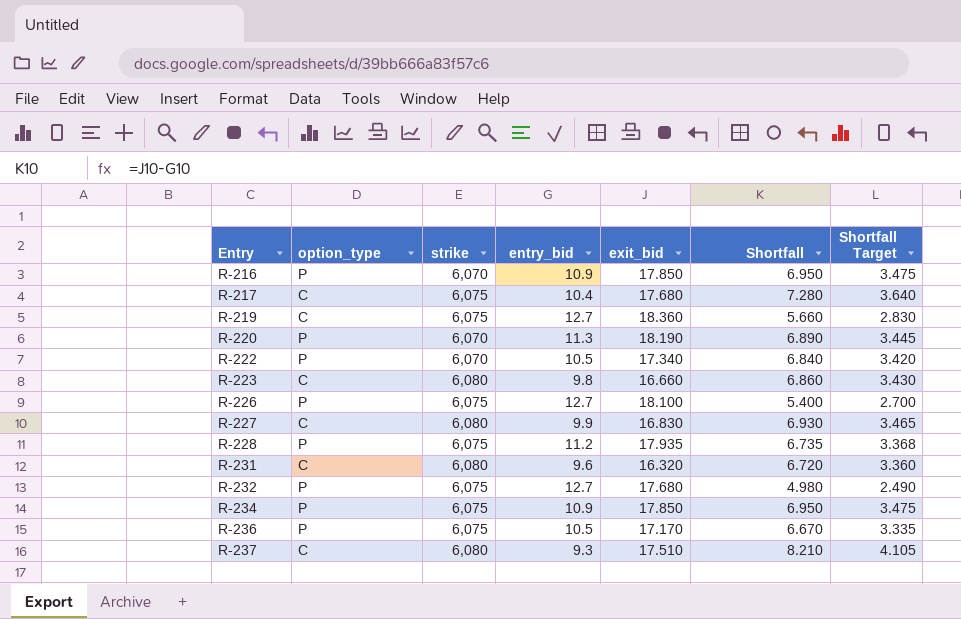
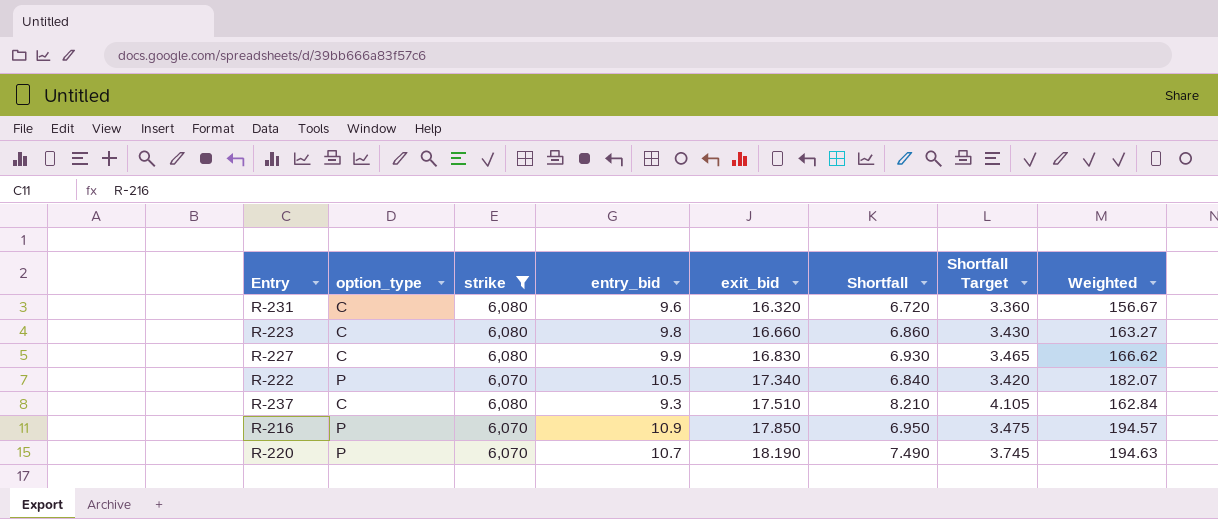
filter: none -> strike != 6,075
row order: Entry ascending -> exit_bid ascending
column Weighted | formula: none -> [entry_bid] * [exit_bid]
R-220 | entry_bid: 11.3 -> 10.7
R-220 | Shortfall: 6.890 -> 7.490
R-220 | Shortfall Target: 3.445 -> 3.745

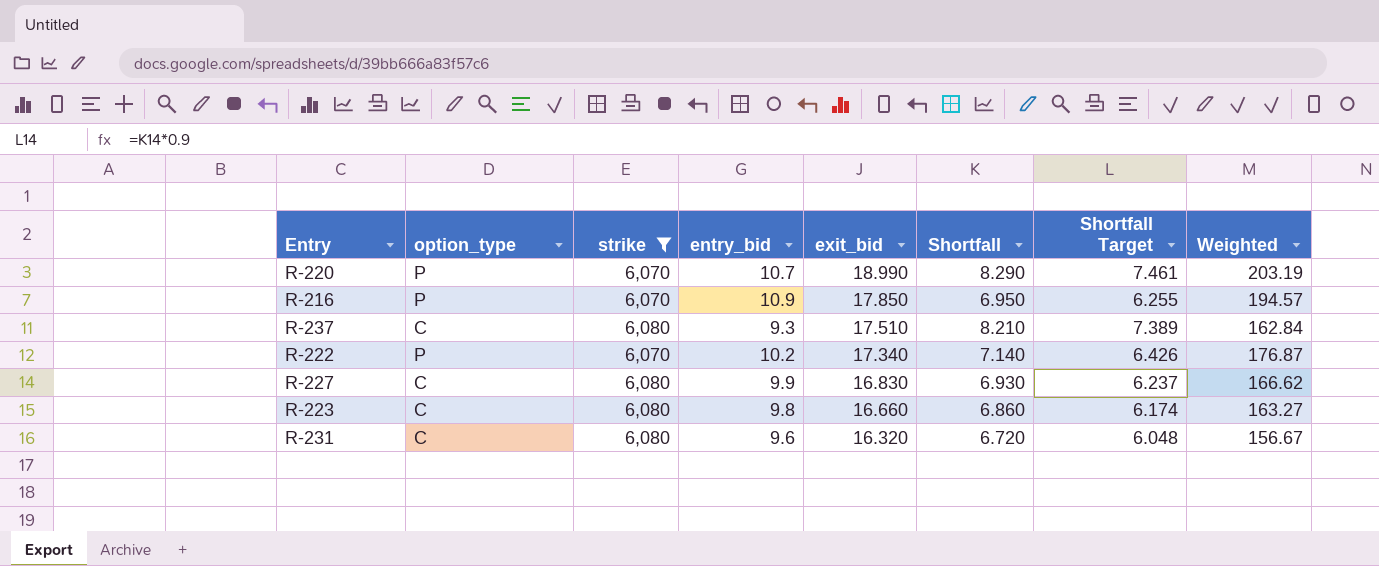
row order: exit_bid ascending -> exit_bid descending
column Shortfall Target | formula: [Shortfall] * 0.5 -> [Shortfall] * 0.9
R-220 | exit_bid: 18.190 -> 18.990
R-220 | Shortfall: 7.490 -> 8.290
R-220 | Weighted: 194.63 -> 203.19
R-222 | entry_bid: 10.5 -> 10.2
R-222 | Shortfall: 6.840 -> 7.140
R-222 | Weighted: 182.07 -> 176.87

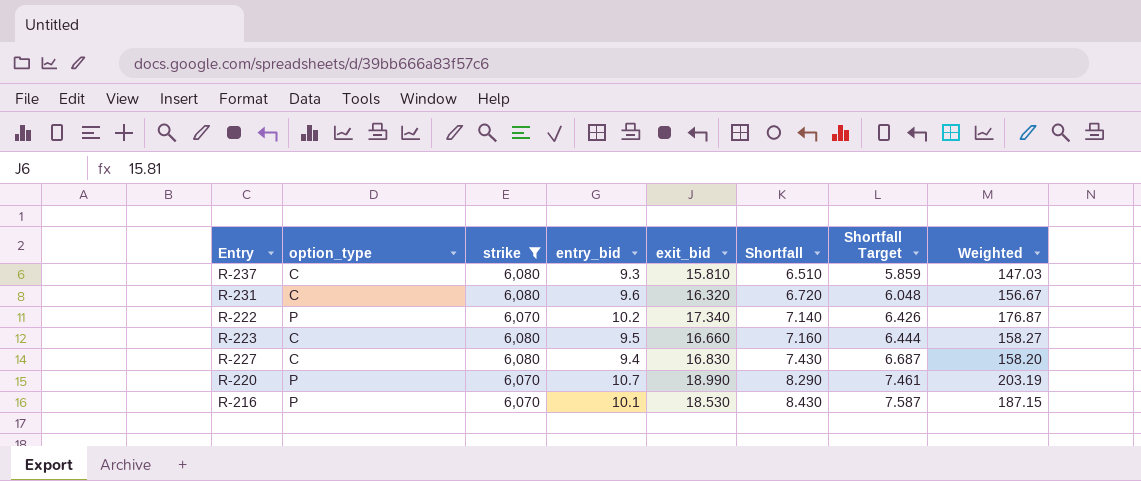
row order: exit_bid descending -> Shortfall ascending
R-237 | exit_bid: 17.510 -> 15.810
R-237 | Shortfall: 8.210 -> 6.510
R-237 | Shortfall Target: 7.389 -> 5.859
R-237 | Weighted: 162.84 -> 147.03
R-223 | entry_bid: 9.8 -> 9.5
R-223 | Shortfall: 6.860 -> 7.160
R-223 | Shortfall Target: 6.174 -> 6.444
R-223 | Weighted: 163.27 -> 158.27
R-227 | entry_bid: 9.9 -> 9.4
R-227 | Shortfall: 6.930 -> 7.430
R-227 | Shortfall Target: 6.237 -> 6.687
R-227 | Weighted: 166.62 -> 158.20
R-216 | entry_bid: 10.9 -> 10.1
R-216 | exit_bid: 17.850 -> 18.530
R-216 | Shortfall: 6.950 -> 8.430
R-216 | Shortfall Target: 6.255 -> 7.587
R-216 | Weighted: 194.57 -> 187.15

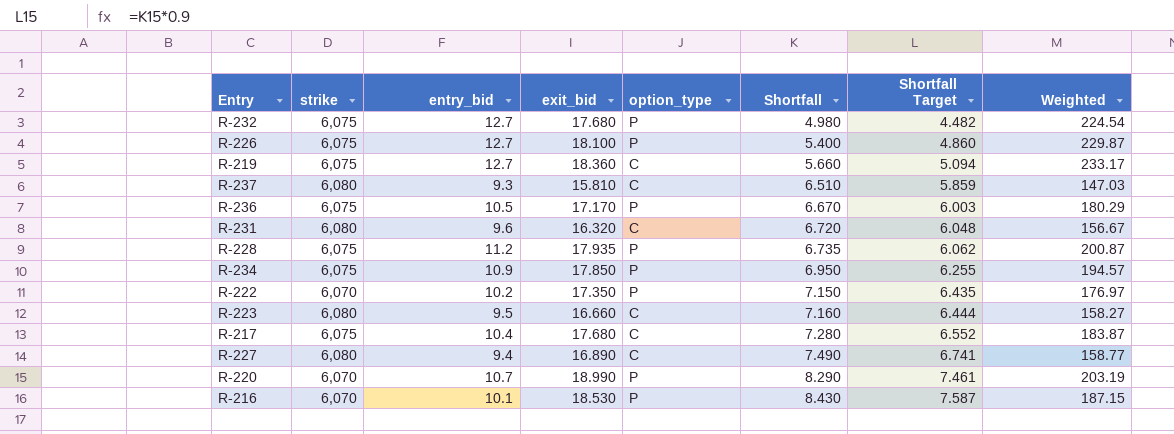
filter: strike != 6,075 -> none
column option_type | position: 2 -> 5
R-222 | exit_bid: 17.340 -> 17.350
R-222 | Shortfall: 7.140 -> 7.150
R-222 | Shortfall Target: 6.426 -> 6.435
R-222 | Weighted: 176.87 -> 176.97
R-227 | exit_bid: 16.830 -> 16.890
R-227 | Shortfall: 7.430 -> 7.490
R-227 | Shortfall Target: 6.687 -> 6.741
R-227 | Weighted: 158.20 -> 158.77

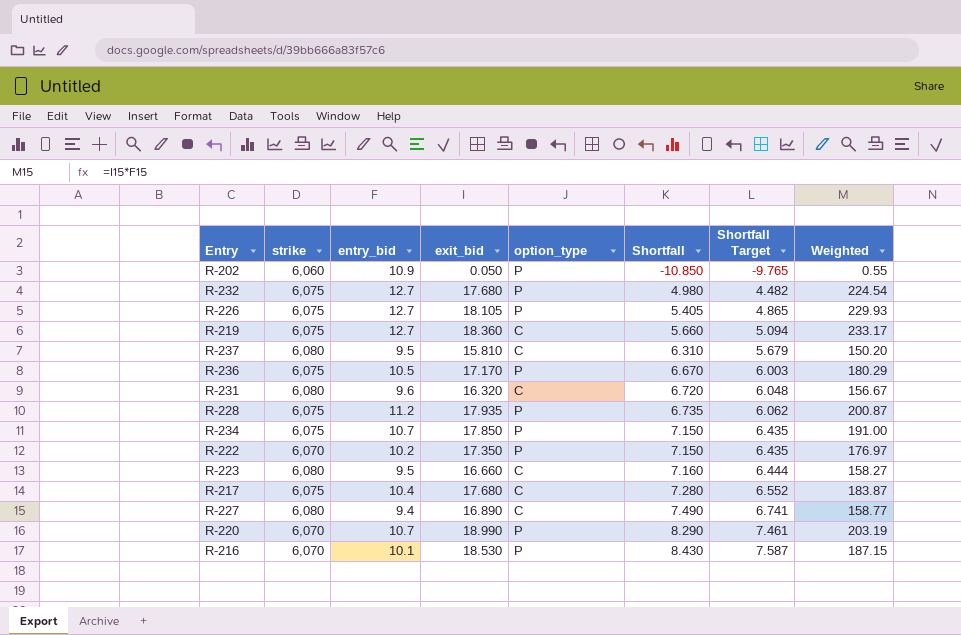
row R-202: none -> 6,060 | 10.9 | 0.050 | P | -10.850 | -9.765 | 0.55
R-226 | exit_bid: 18.100 -> 18.105
R-226 | Shortfall: 5.400 -> 5.405
R-226 | Shortfall Target: 4.860 -> 4.865
R-226 | Weighted: 229.87 -> 229.93
R-237 | entry_bid: 9.3 -> 9.5
R-237 | Shortfall: 6.510 -> 6.310
R-237 | Shortfall Target: 5.859 -> 5.679
R-237 | Weighted: 147.03 -> 150.20
R-234 | entry_bid: 10.9 -> 10.7
R-234 | Shortfall: 6.950 -> 7.150
R-234 | Shortfall Target: 6.255 -> 6.435
R-234 | Weighted: 194.57 -> 191.00

